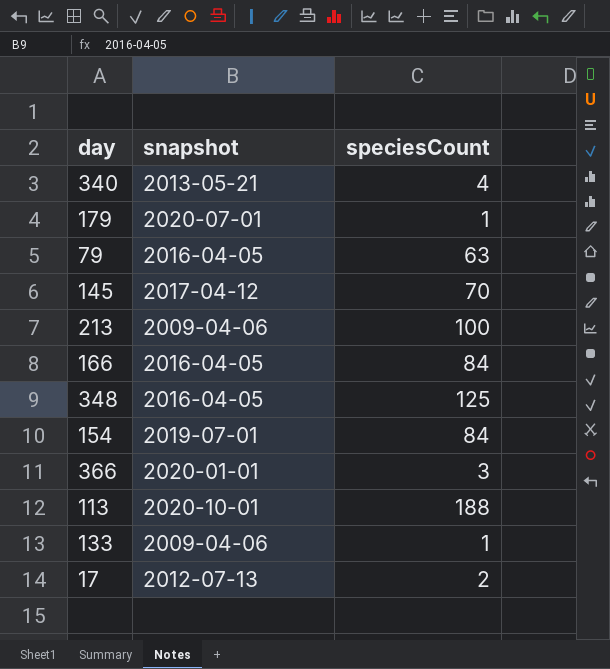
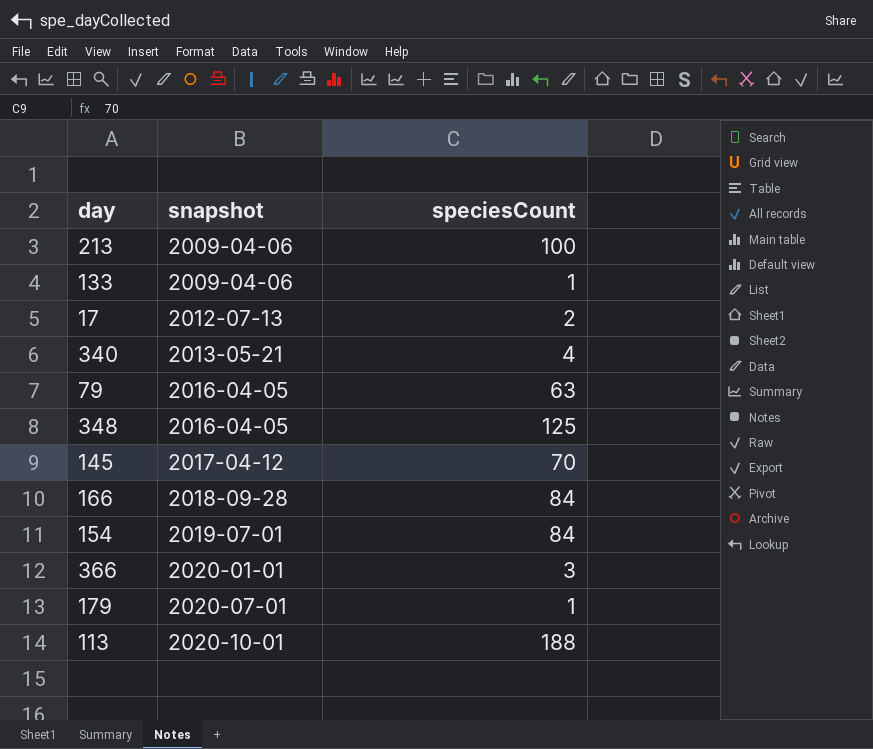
row order: none -> snapshot ascending
166 | snapshot: 2016-04-05 -> 2018-09-28

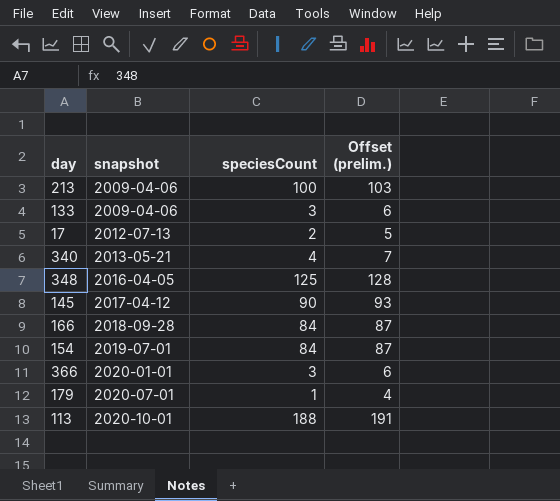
column Offset (prelim.) | formula: none -> [speciesCount] + 3
row 79: 2016-04-05 | 63 -> none
133 | speciesCount: 1 -> 3
145 | speciesCount: 70 -> 90

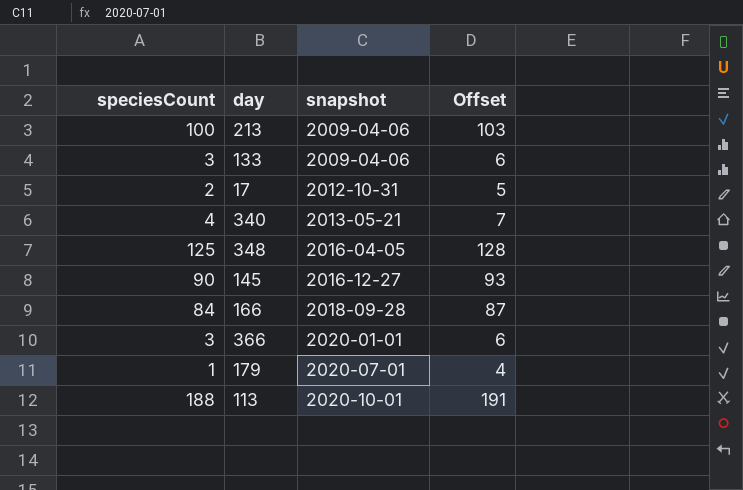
column speciesCount | position: 3 -> 1
column name: Offset (prelim.) -> Offset
row 154: 2019-07-01 | 84 | 87 -> none
17 | snapshot: 2012-07-13 -> 2012-10-31
145 | snapshot: 2017-04-12 -> 2016-12-27

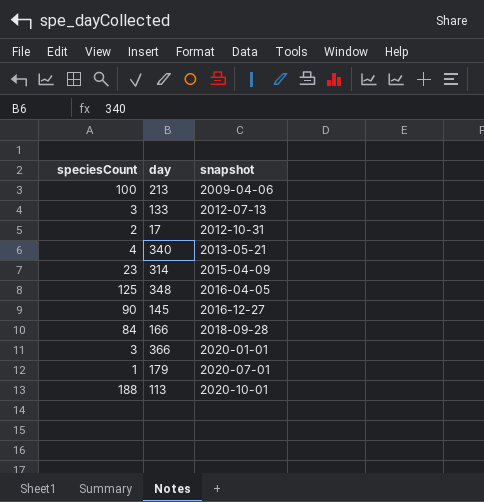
column Offset | formula: [speciesCount] + 3 -> none
133 | snapshot: 2009-04-06 -> 2012-07-13
row 314: none -> 23 | 2015-04-09

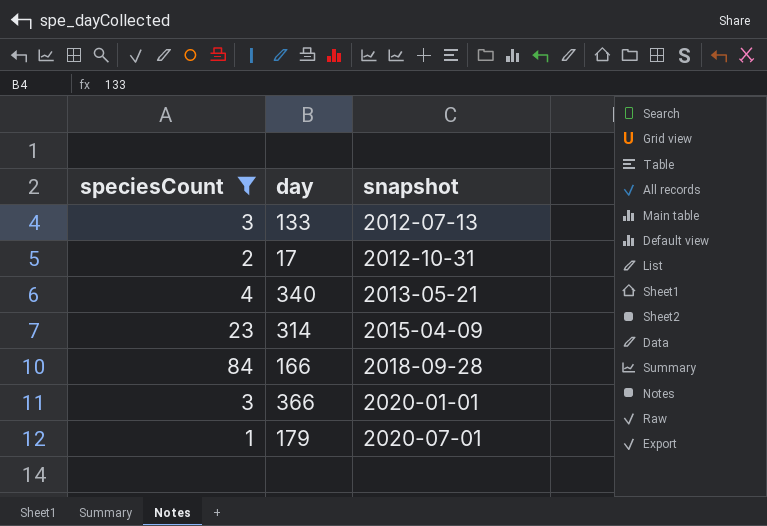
filter: none -> speciesCount <= 84

